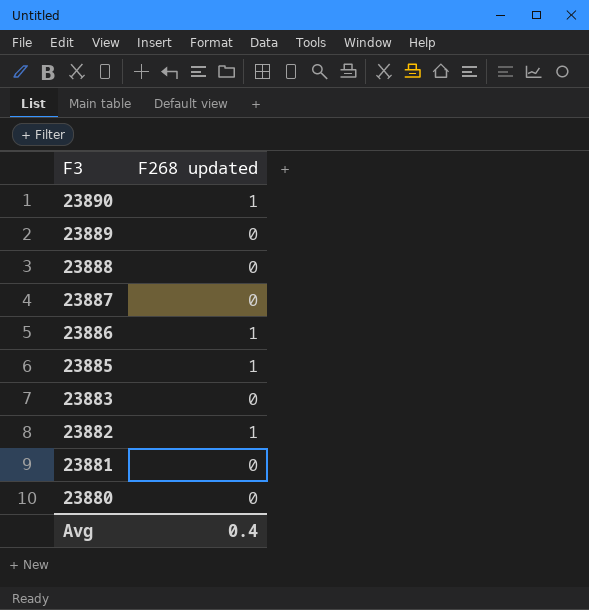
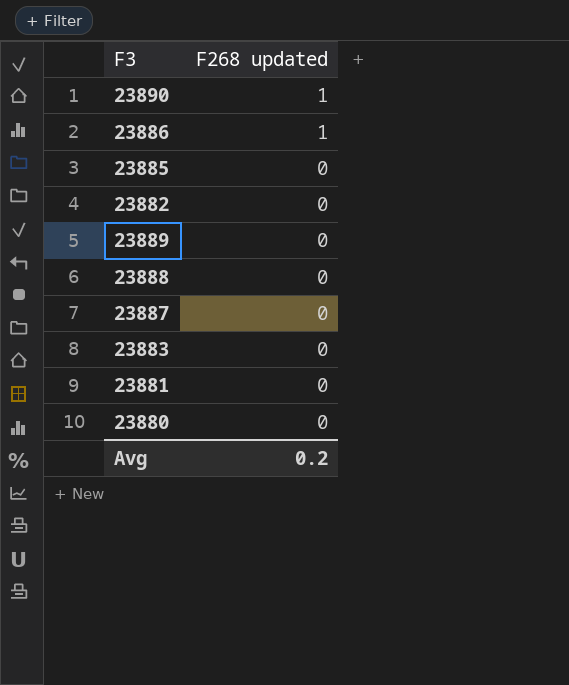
row order: F3 descending -> F268 updated descending
23885 | F268 updated: 1 -> 0
23882 | F268 updated: 1 -> 0
Avg | F268 updated: 0.4 -> 0.2

